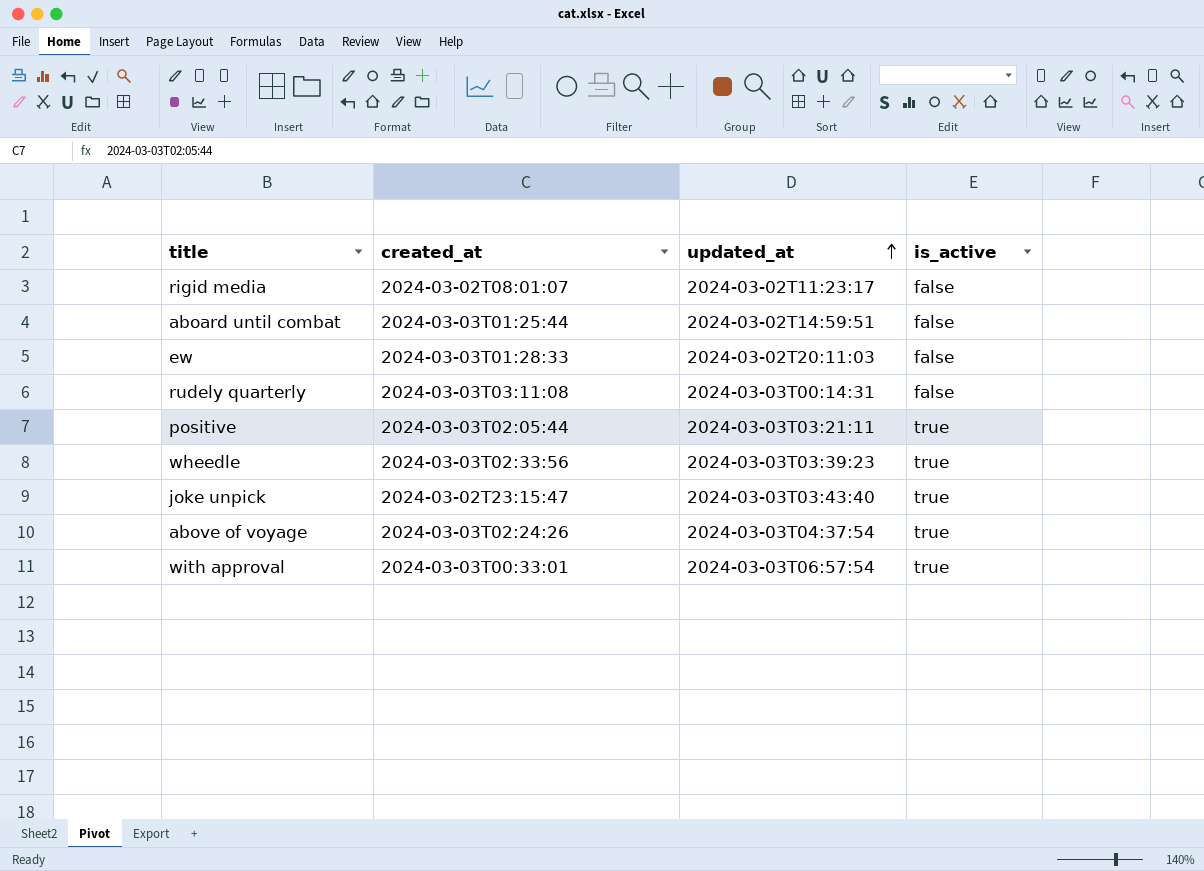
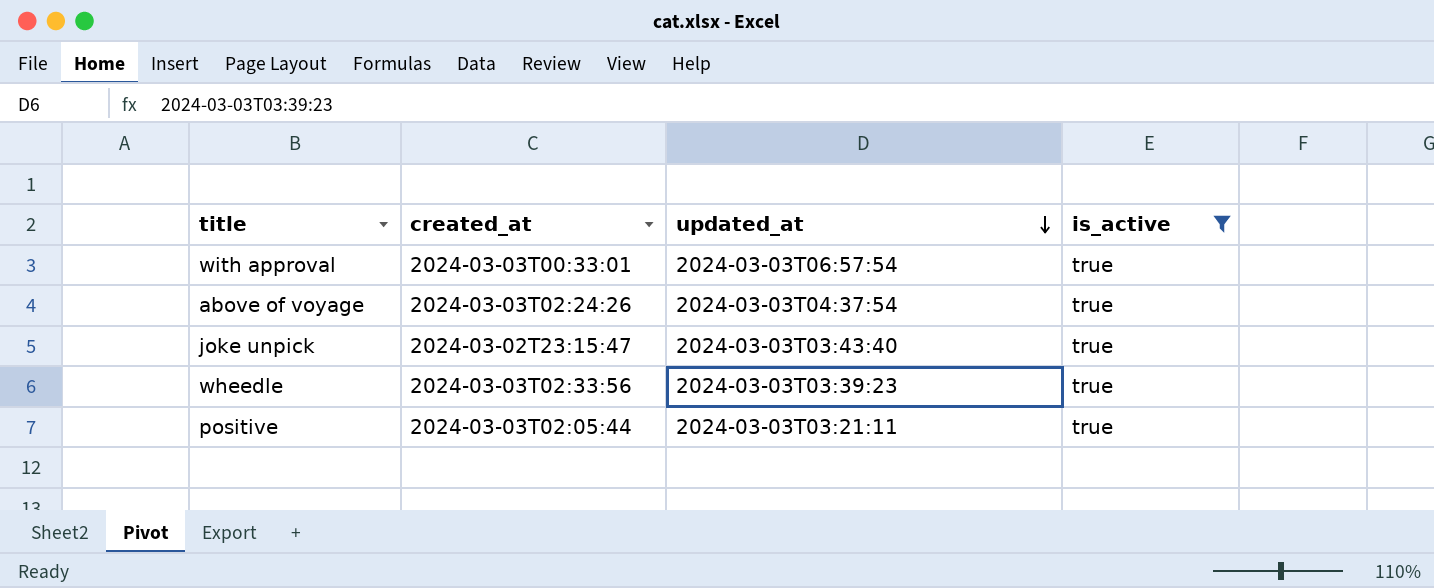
filter: none -> is_active = true
row order: updated_at ascending -> updated_at descending

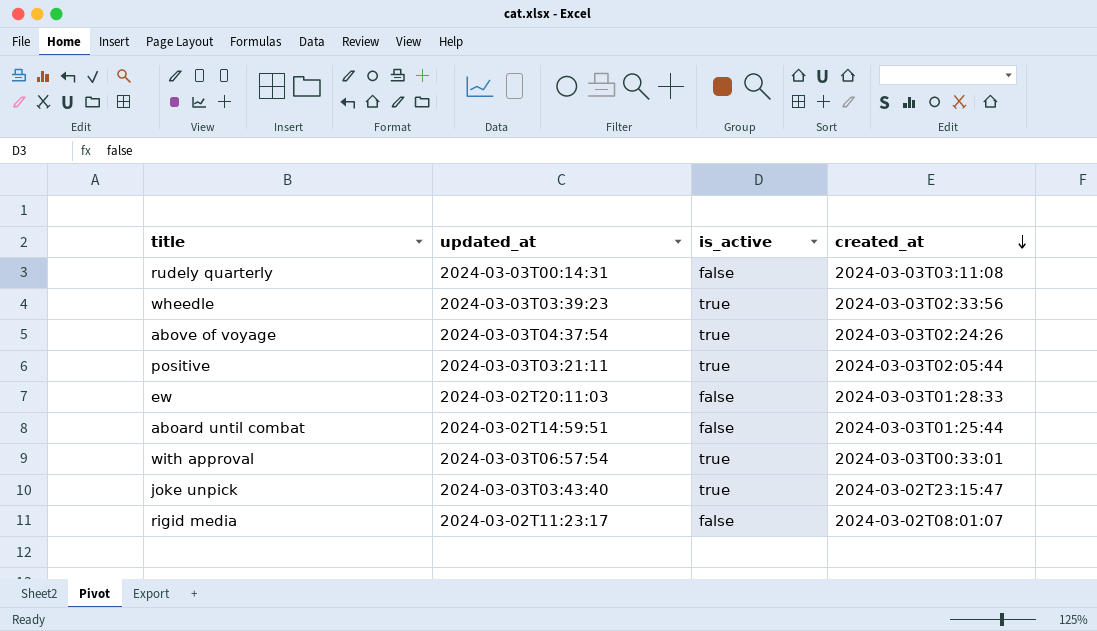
filter: is_active = true -> none
row order: updated_at descending -> created_at descending
column created_at | position: 2 -> 4

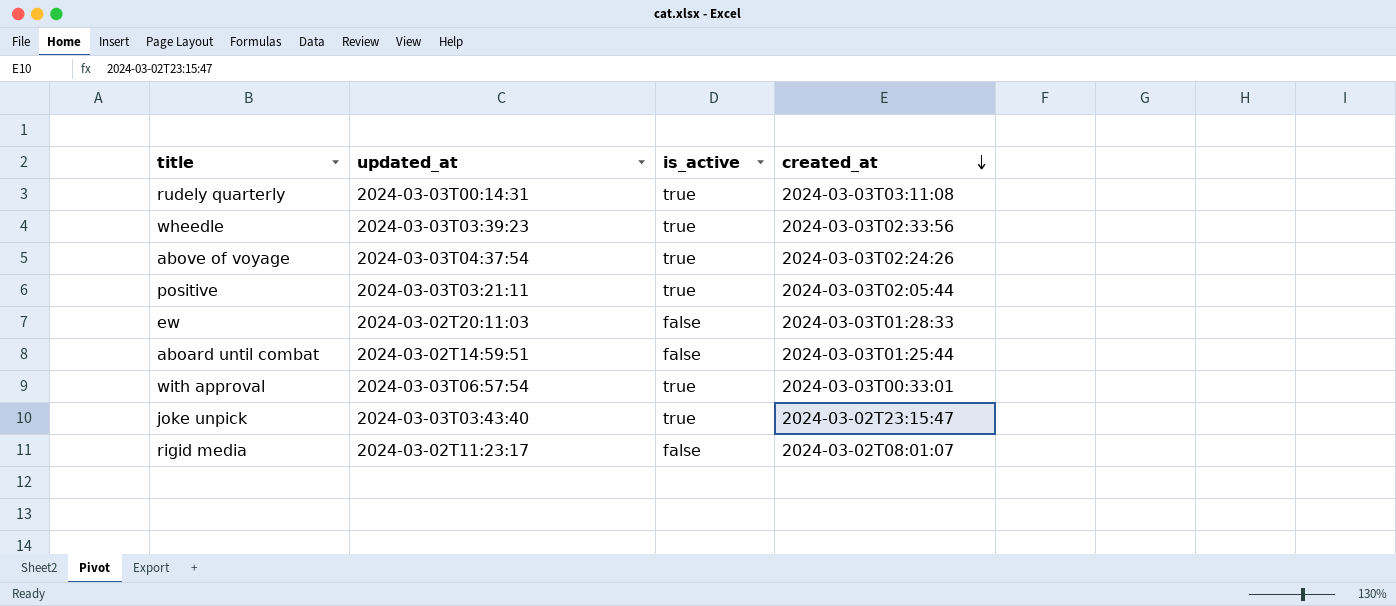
rudely quarterly | is_active: false -> true

